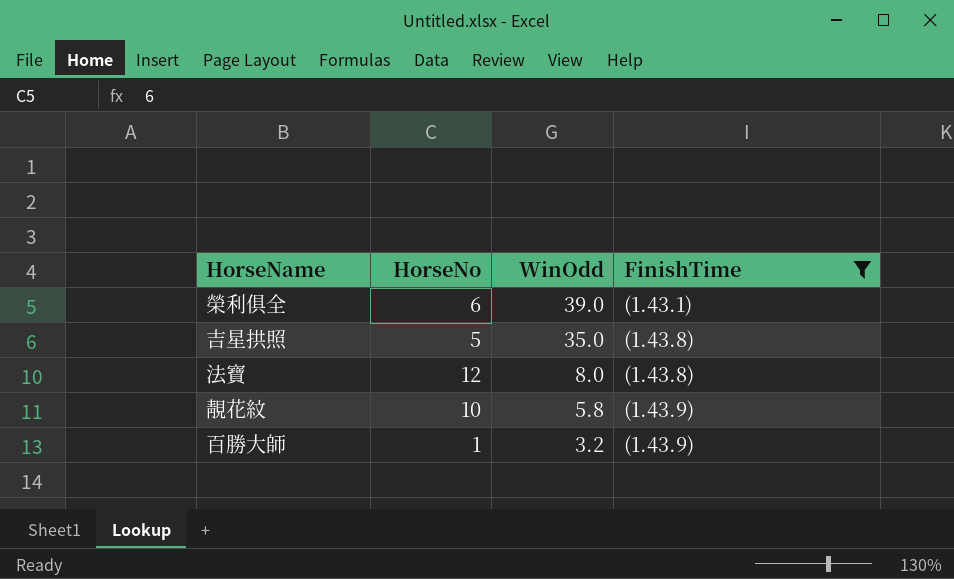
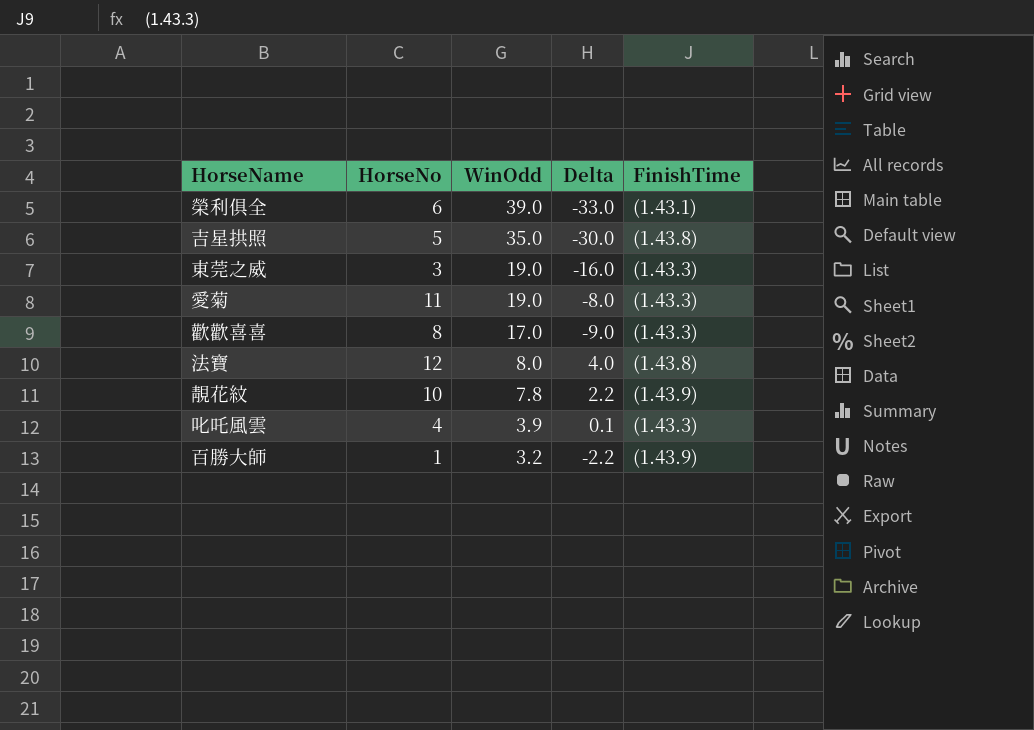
filter: FinishTime != (1.43.3) -> none
column Delta | formula: none -> [HorseNo] - [WinOdd]
靚花紋 | WinOdd: 5.8 -> 7.8

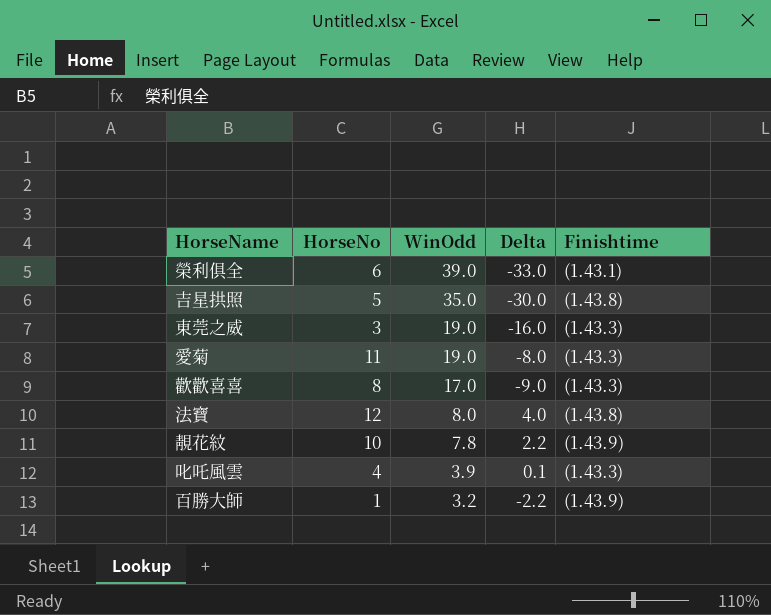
column name: FinishTime -> Finishtime

